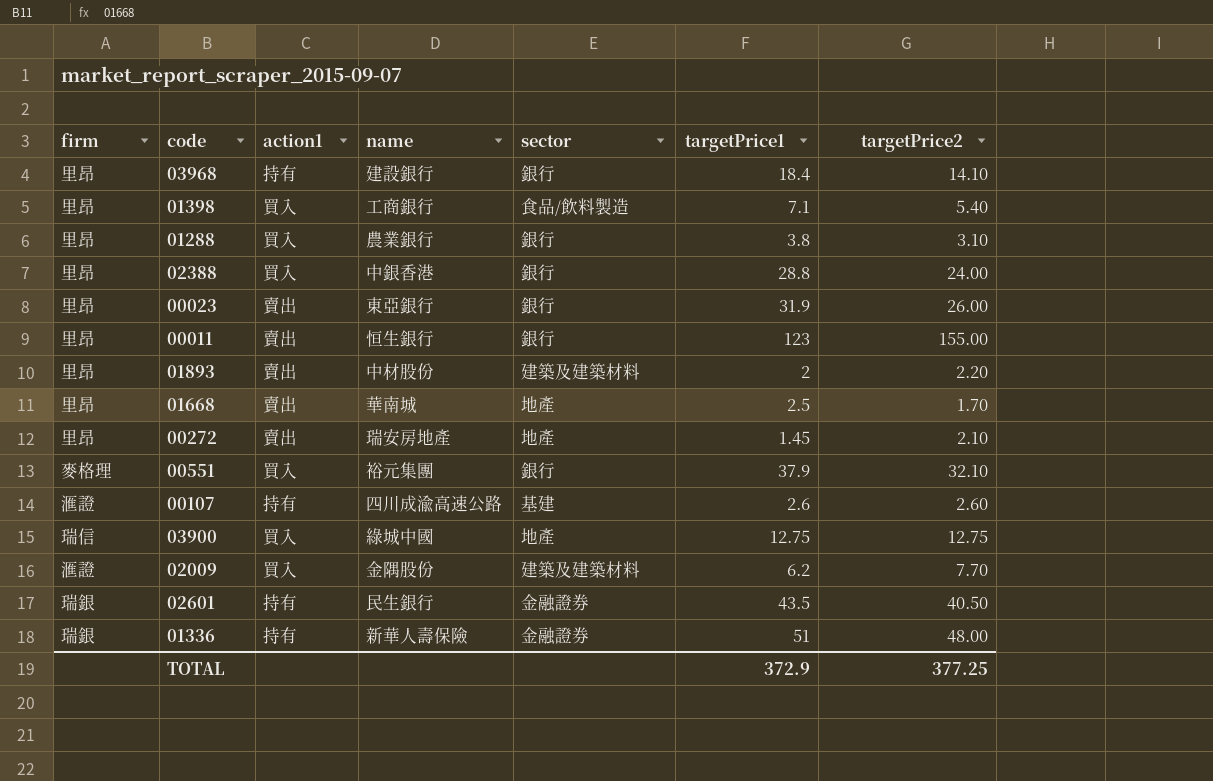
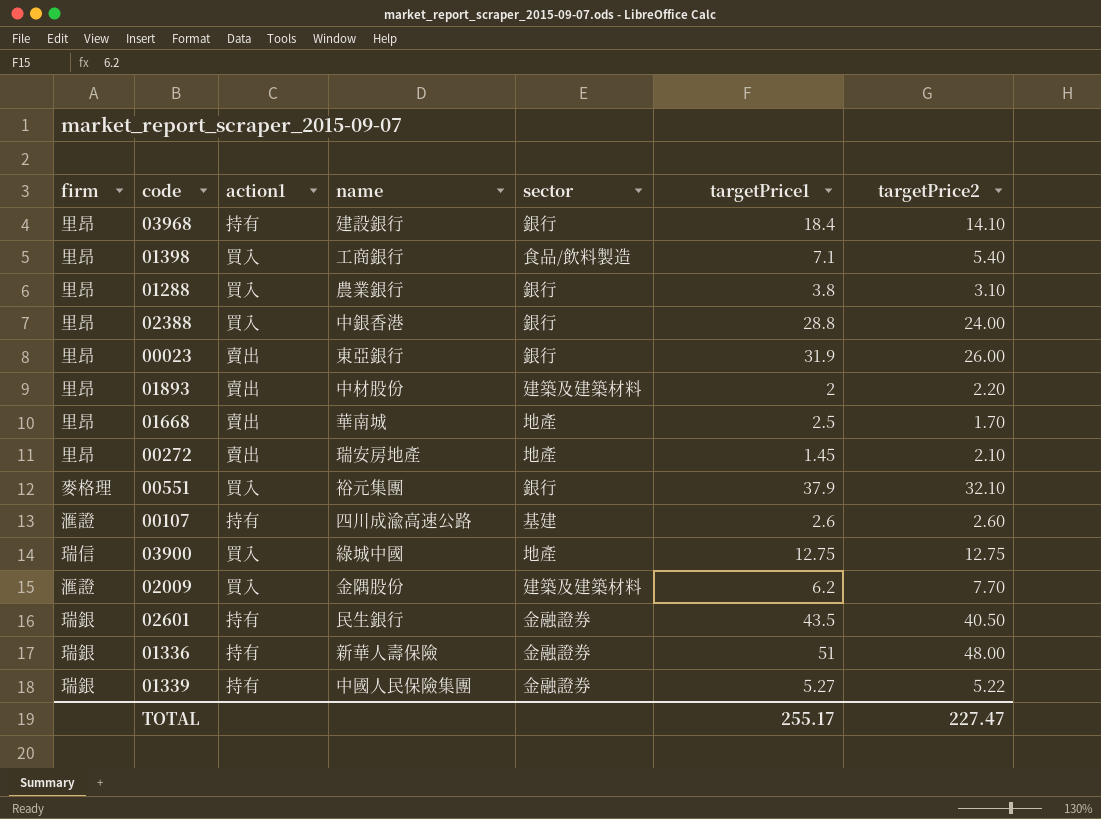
row 00011: 里昂 | 賣出 | 恒生銀行 | 銀行 | 123 | 155.00 -> none
row 01339: none -> 瑞銀 | 持有 | 中國人民保險集團 | 金融證券 | 5.27 | 5.22
TOTAL | targetPrice1: 372.9 -> 255.17
TOTAL | targetPrice2: 377.25 -> 227.47

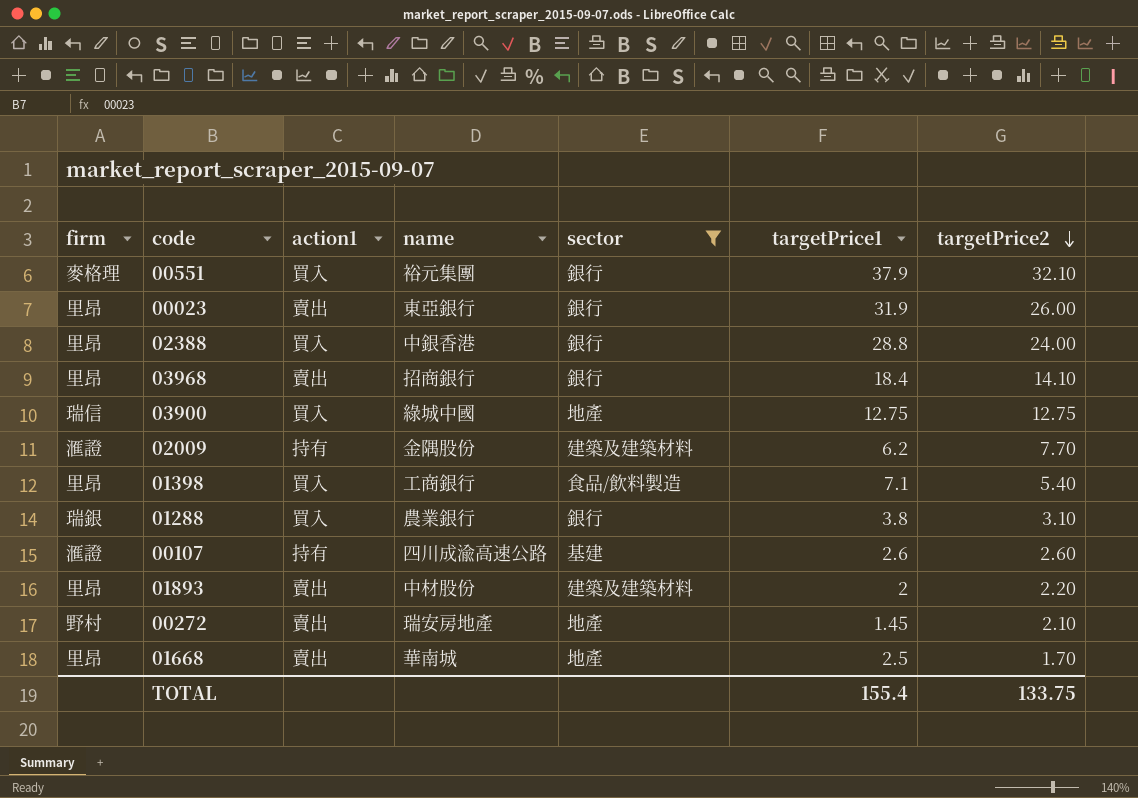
filter: none -> sector != 金融證券
row order: none -> targetPrice2 descending
03968 | action1: 持有 -> 賣出
03968 | name: 建設銀行 -> 招商銀行
02009 | action1: 買入 -> 持有
01288 | firm: 里昂 -> 瑞銀
00272 | firm: 里昂 -> 野村
TOTAL | targetPrice1: 255.17 -> 155.4
TOTAL | targetPrice2: 227.47 -> 133.75

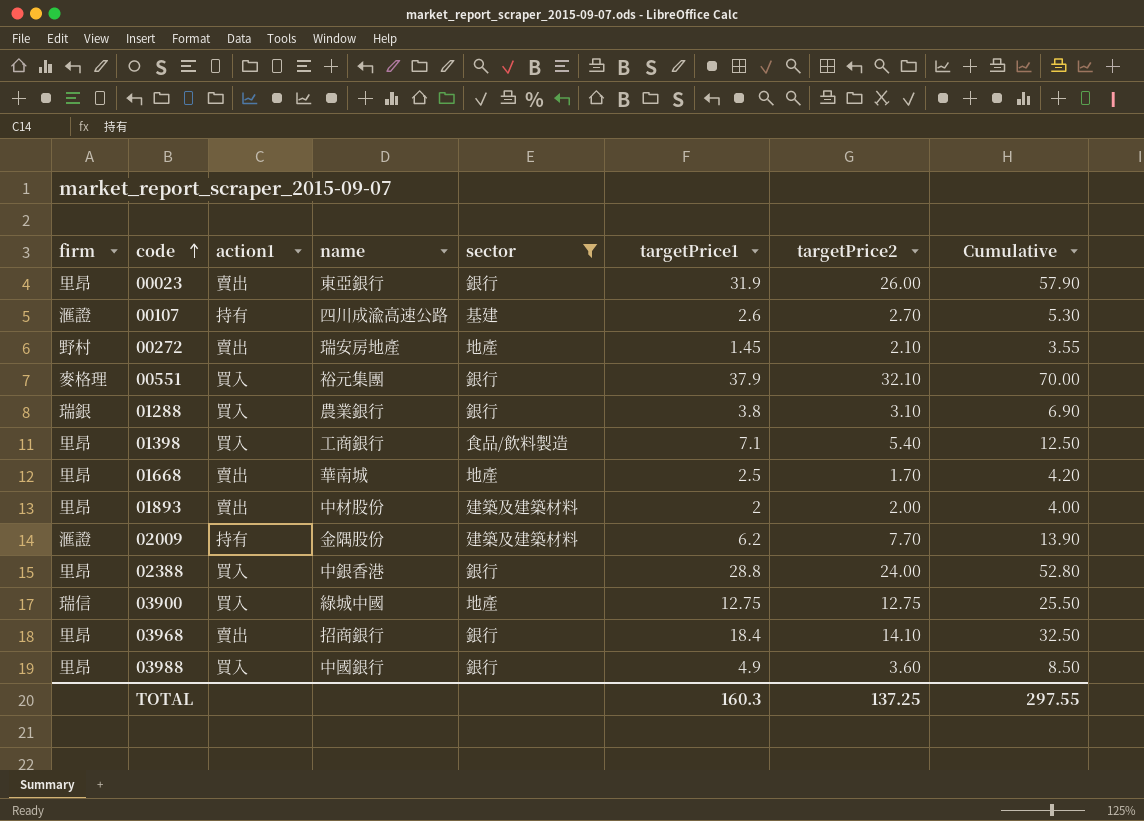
row order: targetPrice2 descending -> code ascending
column Cumulative | formula: none -> [targetPrice1] + [targetPrice2]
00107 | targetPrice2: 2.60 -> 2.70
01893 | targetPrice2: 2.20 -> 2.00
row 03988: none -> 里昂 | 買入 | 中國銀行 | 銀行 | 4.9 | 3.60 | 8.50
TOTAL | targetPrice1: 155.4 -> 160.3
TOTAL | targetPrice2: 133.75 -> 137.25

